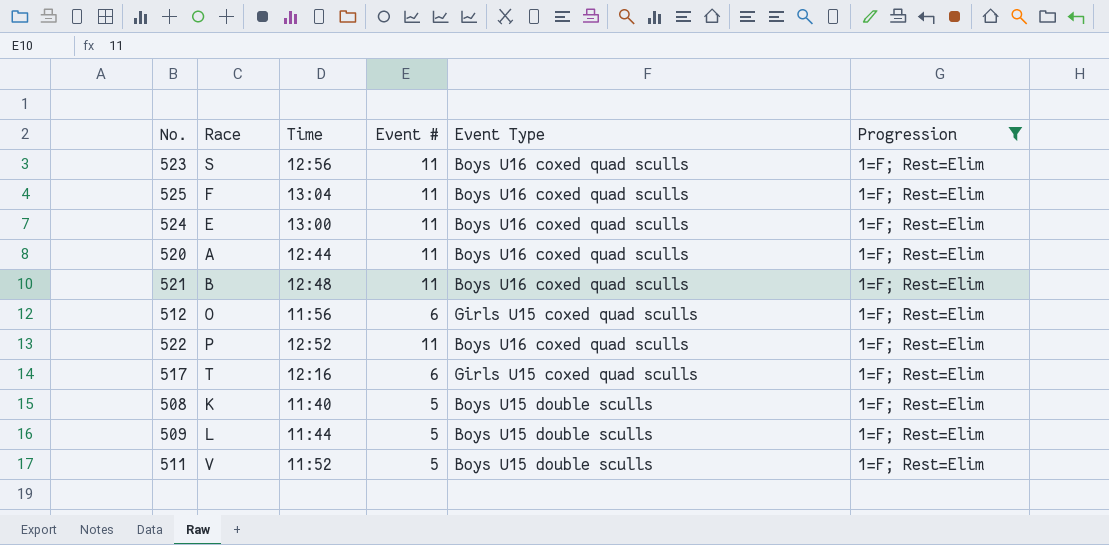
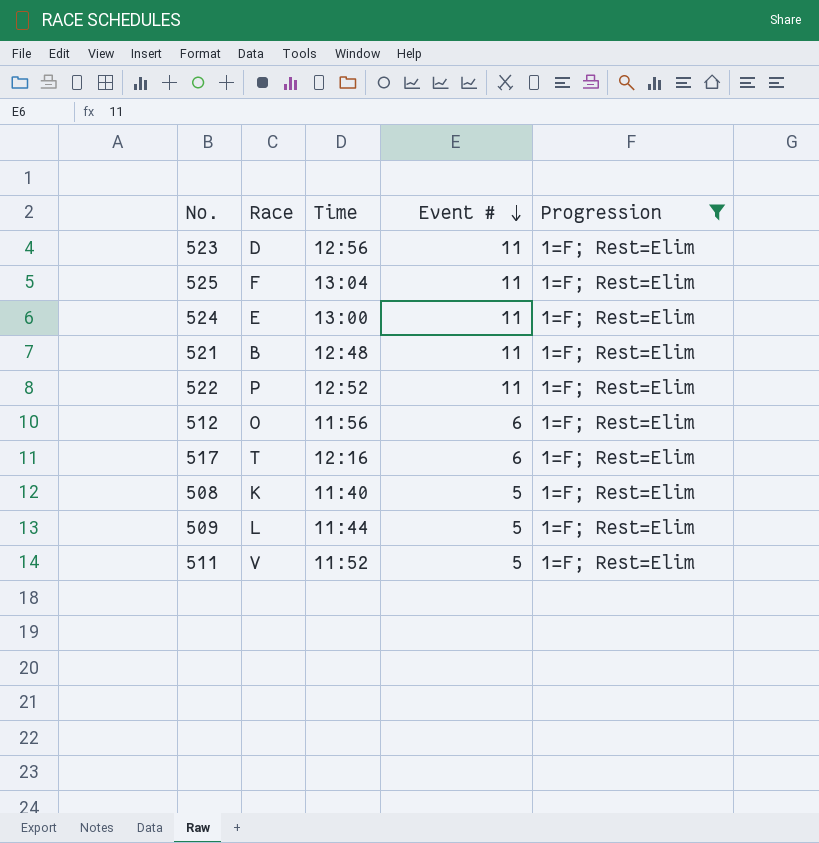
row order: none -> Event # descending
column Event Type | position: 5 -> none
row 520: A | 12:44 | 11 | Boys U16 coxed quad sculls | 1=F; Rest=Elim -> none
523 | Race: S -> D

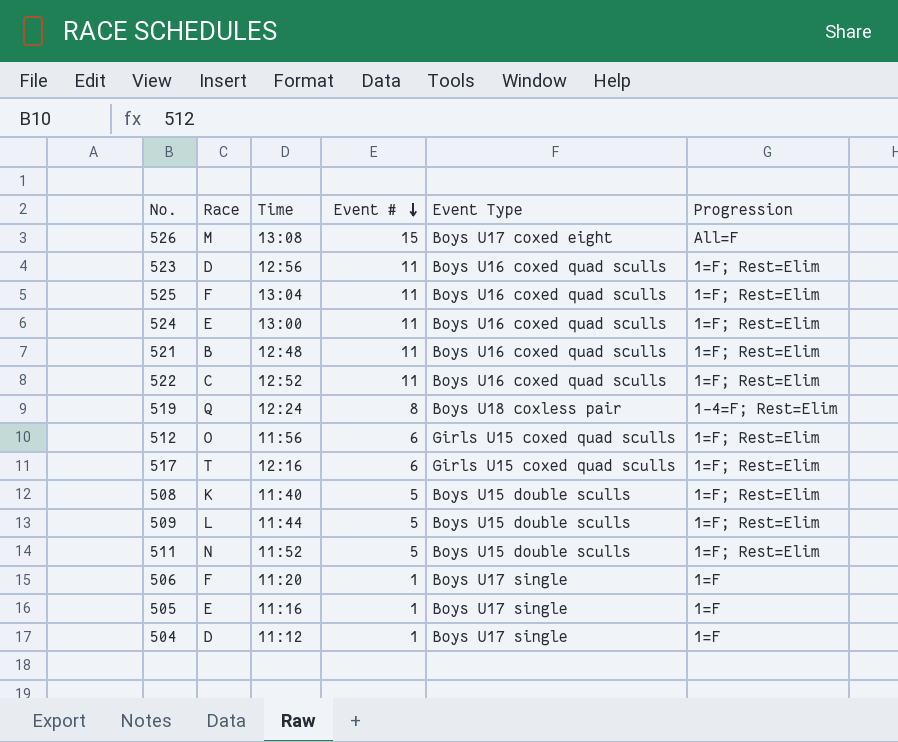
filter: Progression = 1=F; Rest=Elim -> none
column Event Type | position: none -> 5
522 | Race: P -> C
511 | Race: V -> N

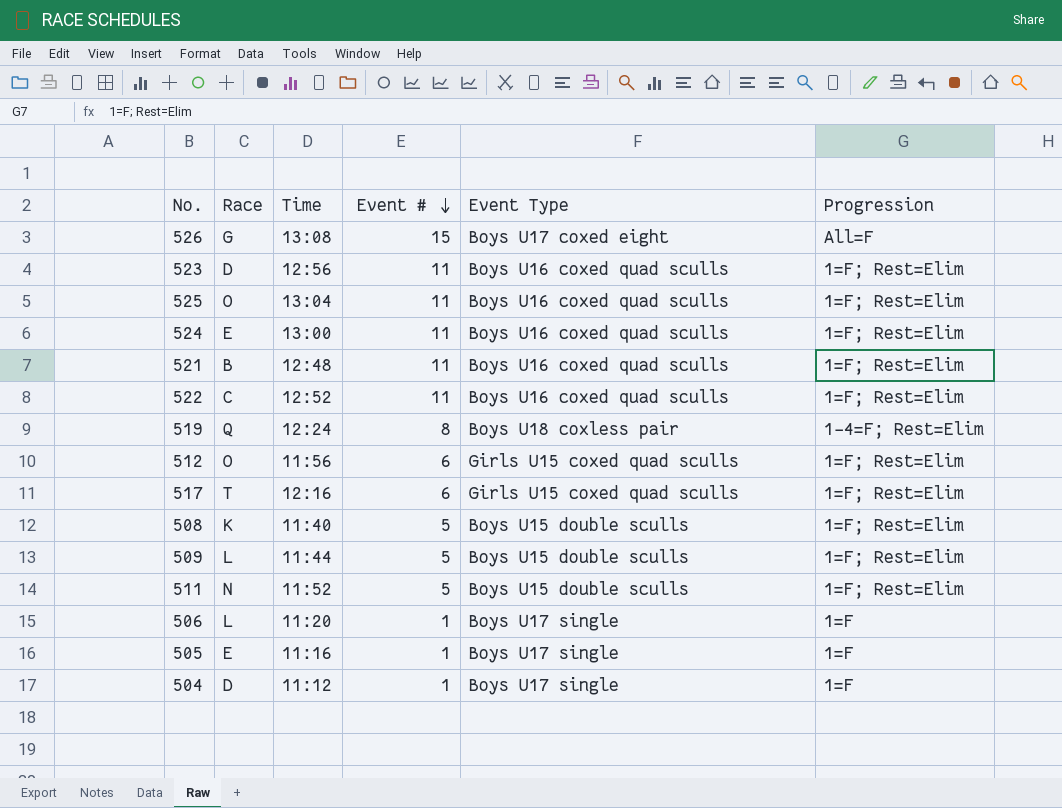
526 | Race: M -> G
525 | Race: F -> O
506 | Race: F -> L

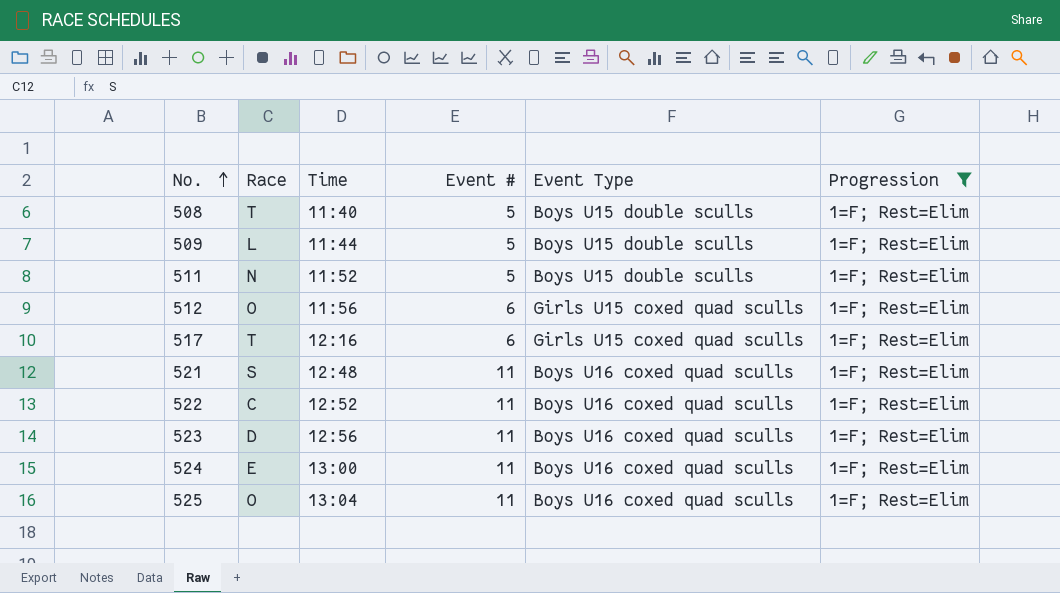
filter: none -> Progression = 1=F; Rest=Elim
row order: Event # descending -> No. ascending
508 | Race: K -> T
521 | Race: B -> S

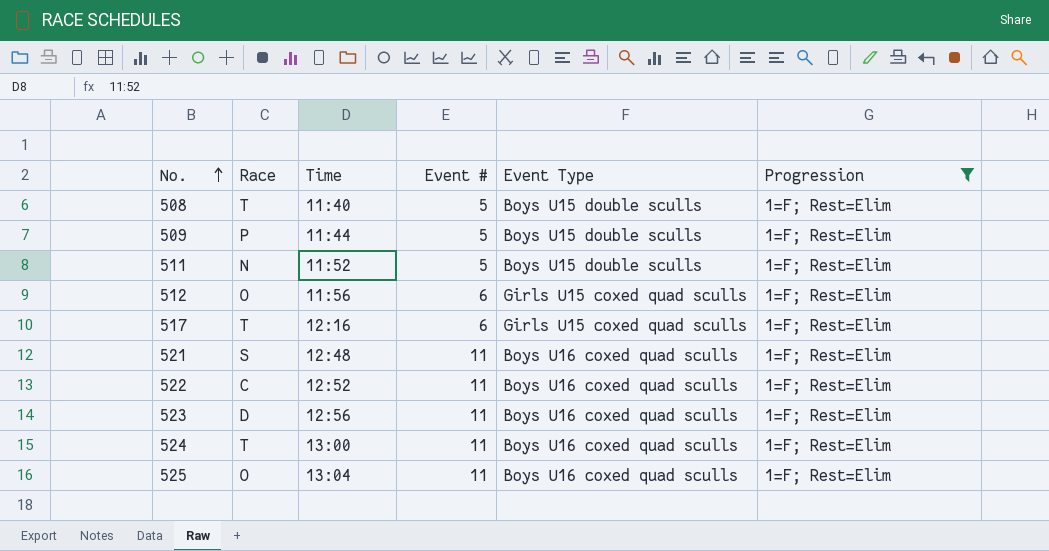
509 | Race: L -> P
524 | Race: E -> T

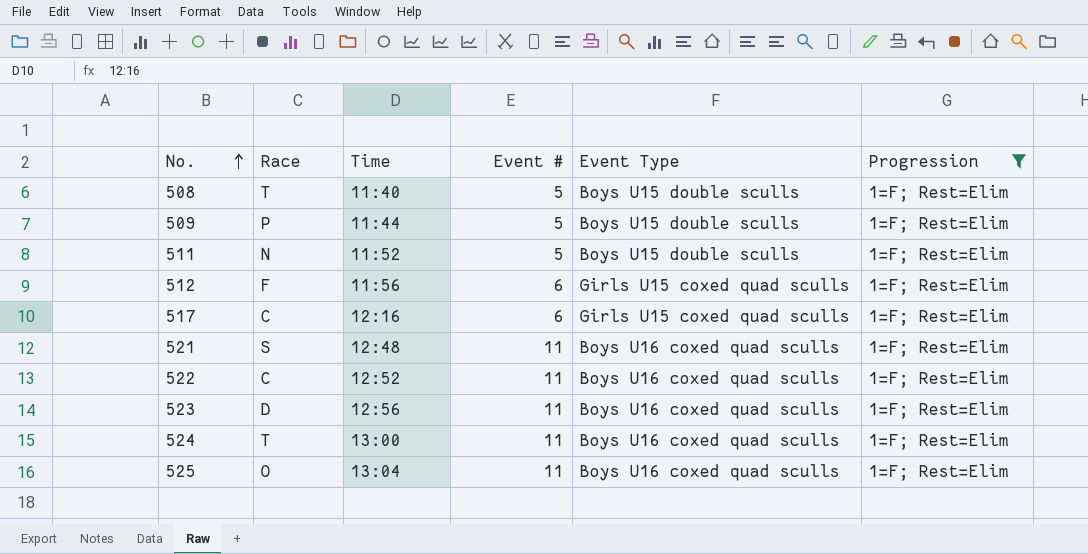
512 | Race: O -> F
517 | Race: T -> C

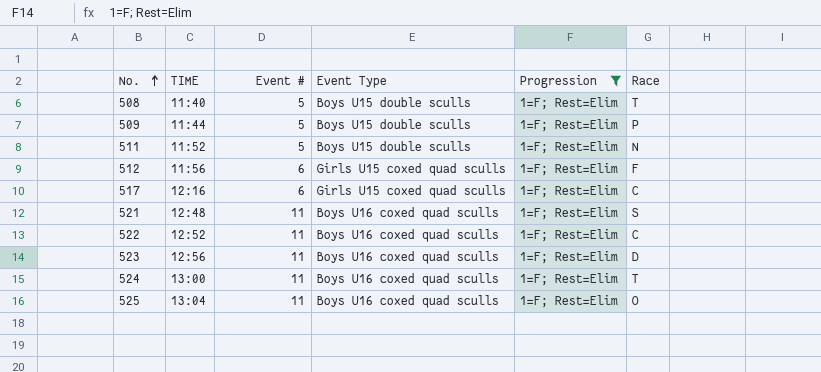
column name: Time -> TIME
column Race | position: 2 -> 6

